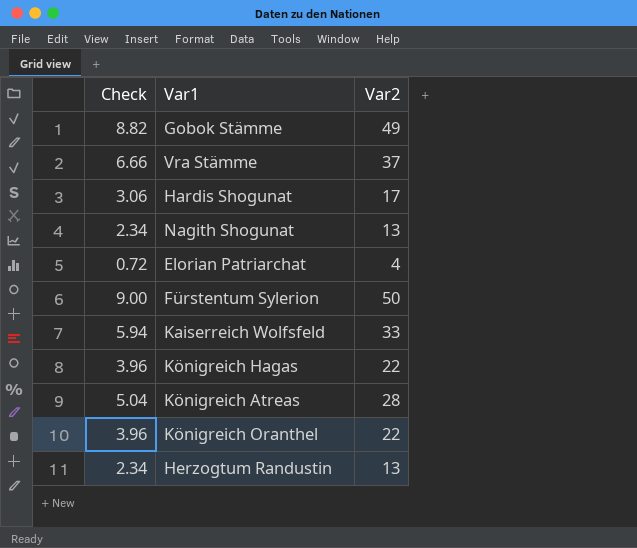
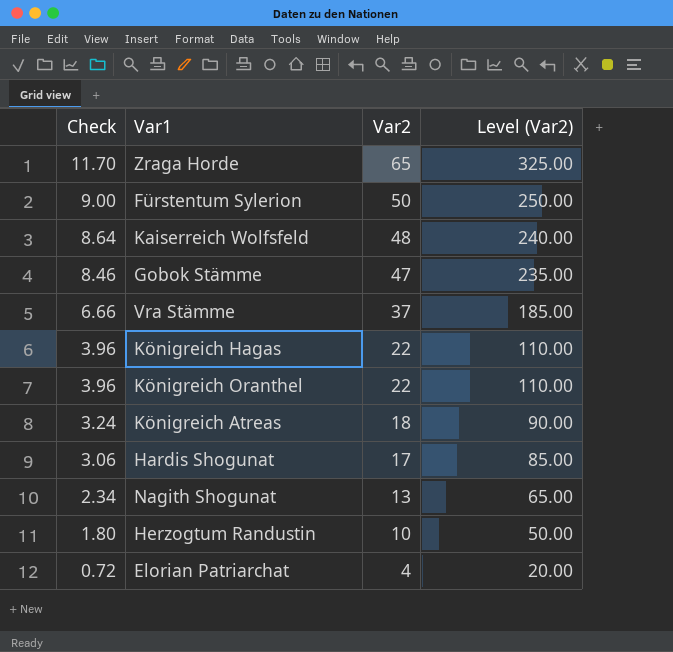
row order: none -> Check descending
column Level (Var2) | formula: none -> [Var2] * 5
row Zraga Horde: none -> 11.70 | 65 | 325.00
Kaiserreich Wolfsfeld | Check: 5.94 -> 8.64
Kaiserreich Wolfsfeld | Var2: 33 -> 48
Gobok Stämme | Check: 8.82 -> 8.46
Gobok Stämme | Var2: 49 -> 47
Königreich Atreas | Check: 5.04 -> 3.24
Königreich Atreas | Var2: 28 -> 18
Herzogtum Randustin | Check: 2.34 -> 1.80
Herzogtum Randustin | Var2: 13 -> 10

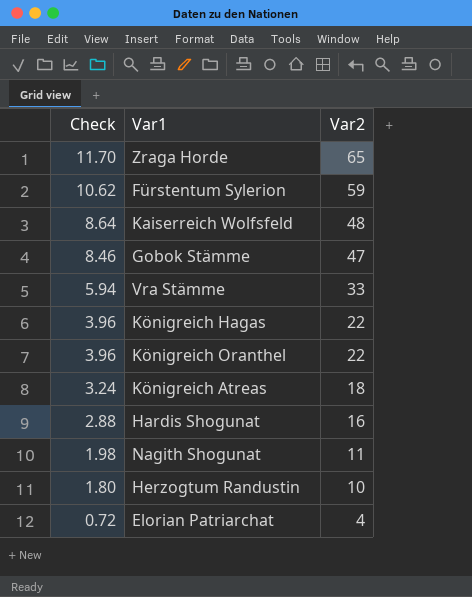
column Level (Var2) | formula: [Var2] * 5 -> none
Fürstentum Sylerion | Check: 9.00 -> 10.62
Fürstentum Sylerion | Var2: 50 -> 59
Vra Stämme | Check: 6.66 -> 5.94
Vra Stämme | Var2: 37 -> 33
Hardis Shogunat | Check: 3.06 -> 2.88
Hardis Shogunat | Var2: 17 -> 16
Nagith Shogunat | Check: 2.34 -> 1.98
Nagith Shogunat | Var2: 13 -> 11

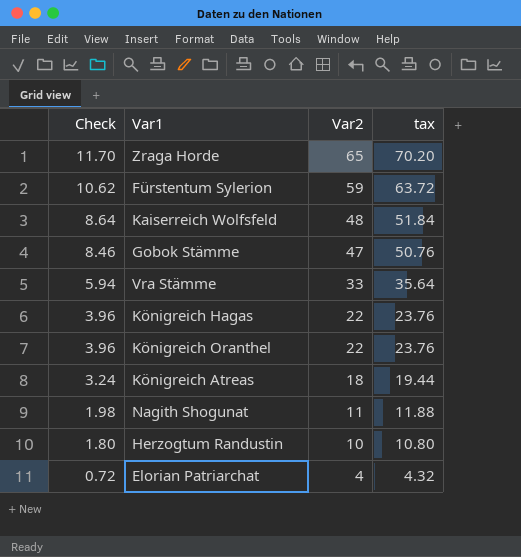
column tax | formula: none -> [Var2] * 1.08
row Hardis Shogunat: 2.88 | 16 -> none

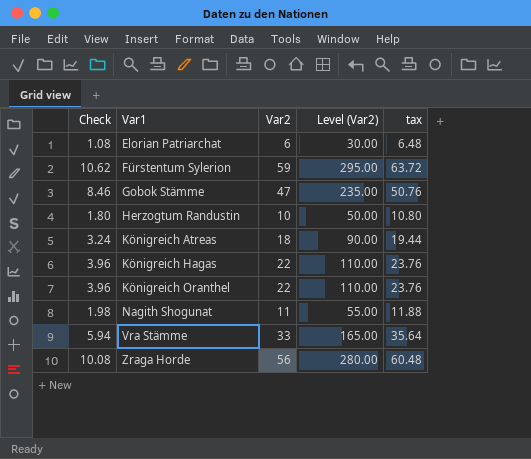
row order: Check descending -> Var1 ascending
column Level (Var2) | formula: none -> [Var2] * 5
row Kaiserreich Wolfsfeld: 8.64 | 48 | 51.84 -> none
Elorian Patriarchat | Check: 0.72 -> 1.08
Elorian Patriarchat | Var2: 4 -> 6
Elorian Patriarchat | tax: 4.32 -> 6.48
Zraga Horde | Check: 11.70 -> 10.08
Zraga Horde | Var2: 65 -> 56
Zraga Horde | tax: 70.20 -> 60.48

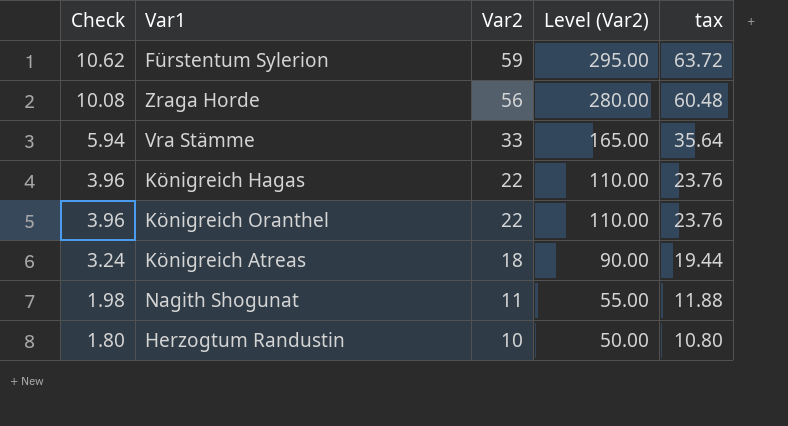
row order: Var1 ascending -> Check descending
row Elorian Patriarchat: 1.08 | 6 | 30.00 | 6.48 -> none
row Gobok Stämme: 8.46 | 47 | 235.00 | 50.76 -> none

